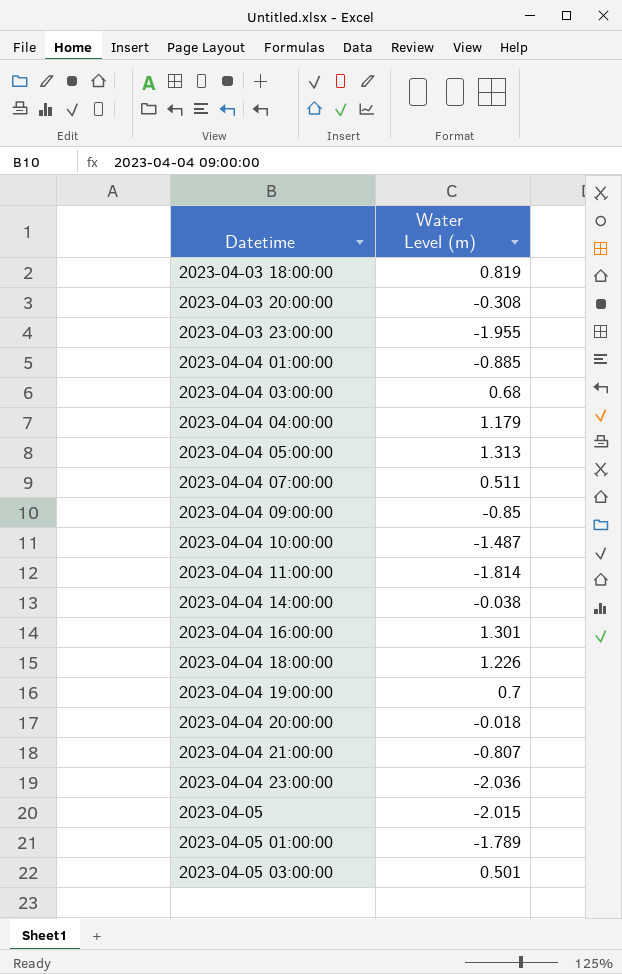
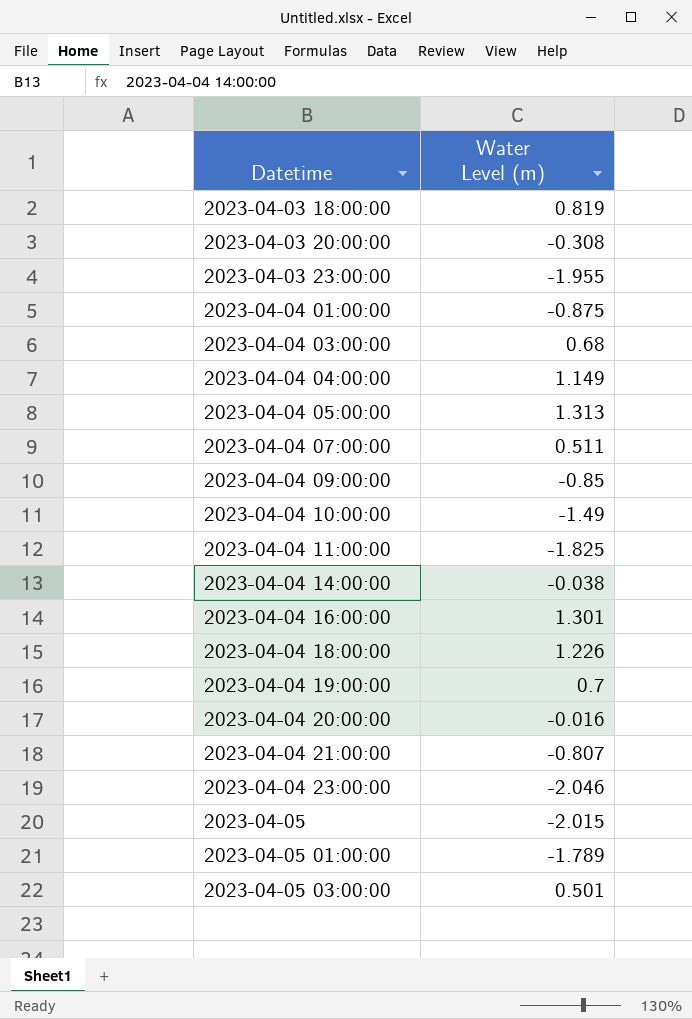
2023-04-04 01:00:00 | Water Level (m): -0.885 -> -0.875
2023-04-04 04:00:00 | Water Level (m): 1.179 -> 1.149
2023-04-04 10:00:00 | Water Level (m): -1.487 -> -1.49
2023-04-04 11:00:00 | Water Level (m): -1.814 -> -1.825
2023-04-04 20:00:00 | Water Level (m): -0.018 -> -0.016
2023-04-04 23:00:00 | Water Level (m): -2.036 -> -2.046

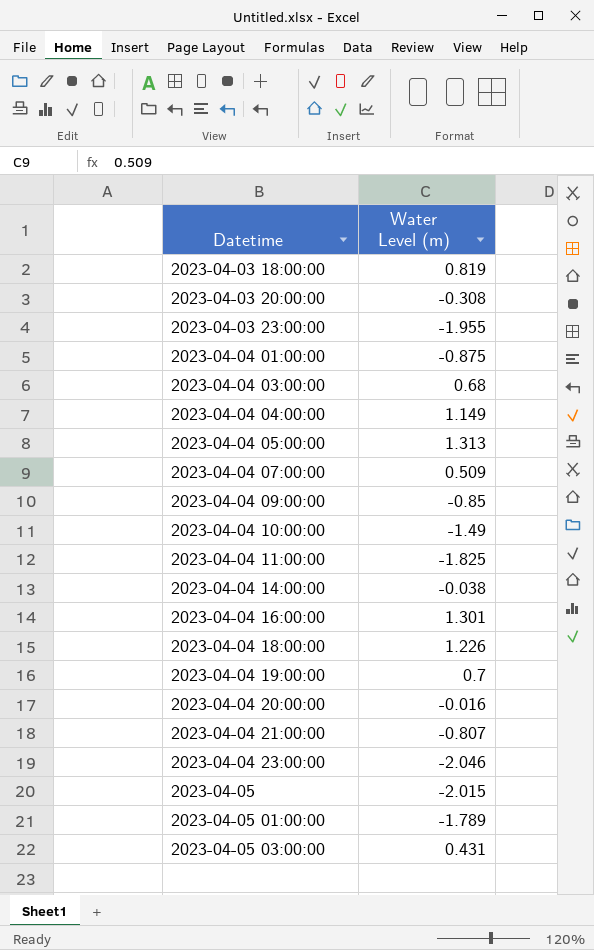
2023-04-04 07:00:00 | Water Level (m): 0.511 -> 0.509
2023-04-05 03:00:00 | Water Level (m): 0.501 -> 0.431

